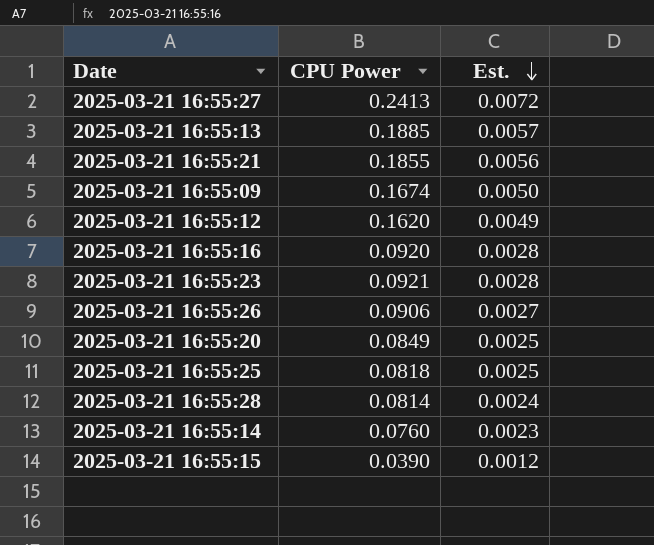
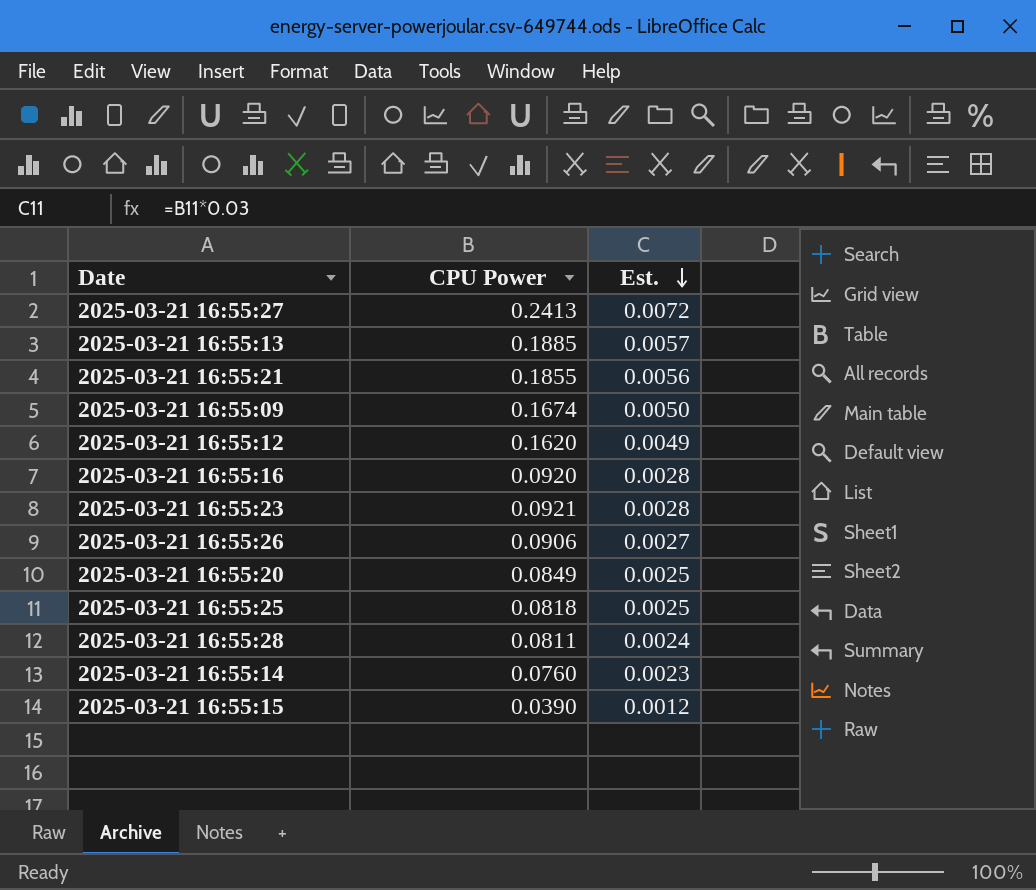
2025-03-21 16:55:28 | CPU Power: 0.0814 -> 0.0811

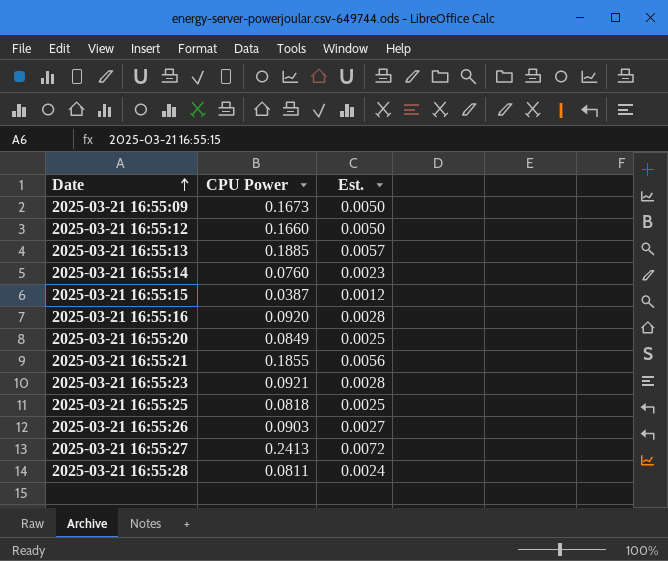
row order: Est. descending -> Date ascending
2025-03-21 16:55:09 | CPU Power: 0.1674 -> 0.1673
2025-03-21 16:55:12 | CPU Power: 0.1620 -> 0.1660
2025-03-21 16:55:12 | Est.: 0.0049 -> 0.0050
2025-03-21 16:55:15 | CPU Power: 0.0390 -> 0.0387
2025-03-21 16:55:26 | CPU Power: 0.0906 -> 0.0903

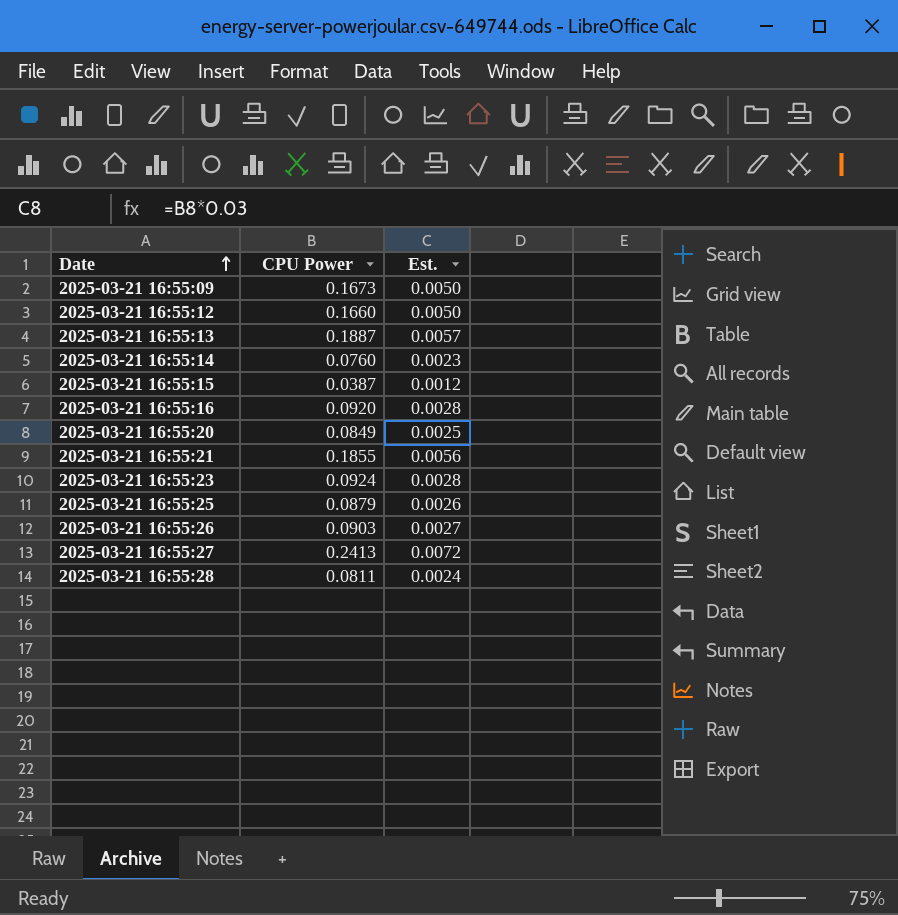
2025-03-21 16:55:13 | CPU Power: 0.1885 -> 0.1887
2025-03-21 16:55:23 | CPU Power: 0.0921 -> 0.0924
2025-03-21 16:55:25 | CPU Power: 0.0818 -> 0.0879
2025-03-21 16:55:25 | Est.: 0.0025 -> 0.0026

